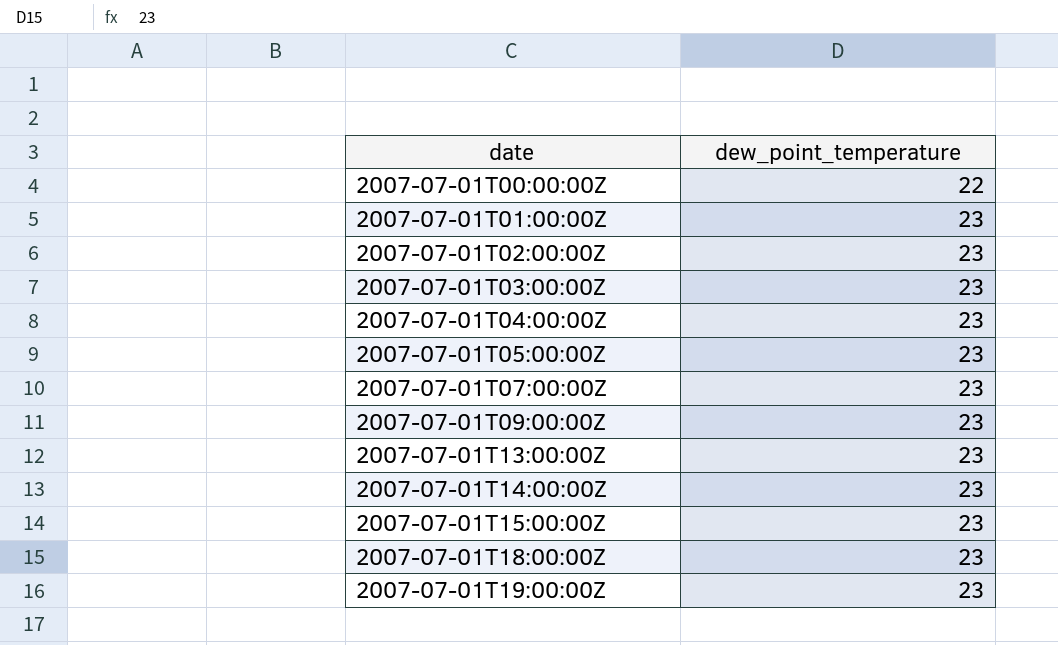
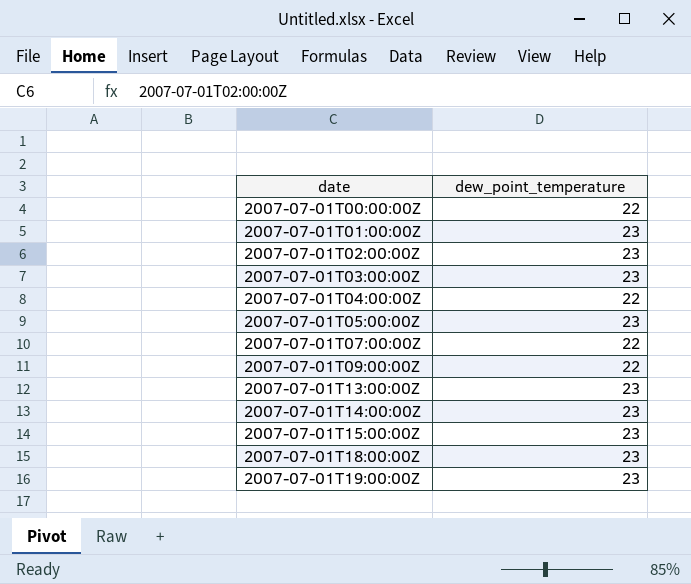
2007-07-01T04:00:00Z | dew_point_temperature: 23 -> 22
2007-07-01T07:00:00Z | dew_point_temperature: 23 -> 22
2007-07-01T09:00:00Z | dew_point_temperature: 23 -> 22

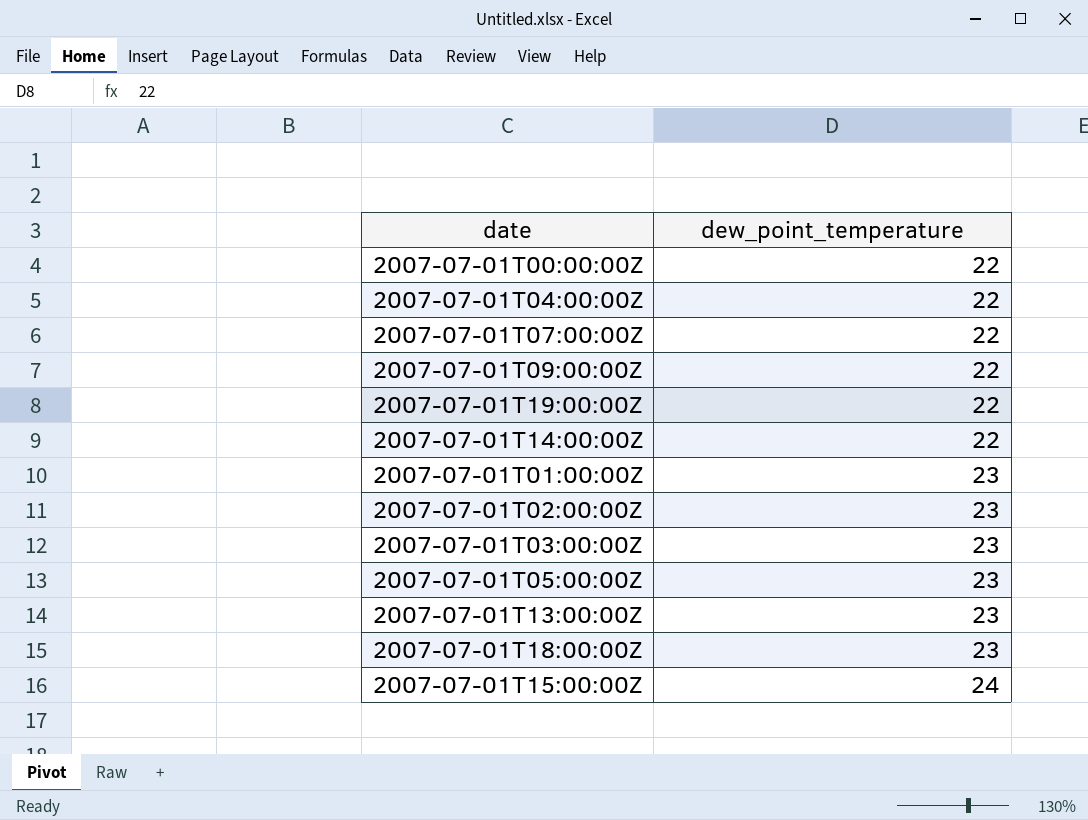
row order: date ascending -> dew_point_temperature ascending
2007-07-01T19:00:00Z | dew_point_temperature: 23 -> 22
2007-07-01T14:00:00Z | dew_point_temperature: 23 -> 22
2007-07-01T15:00:00Z | dew_point_temperature: 23 -> 24

